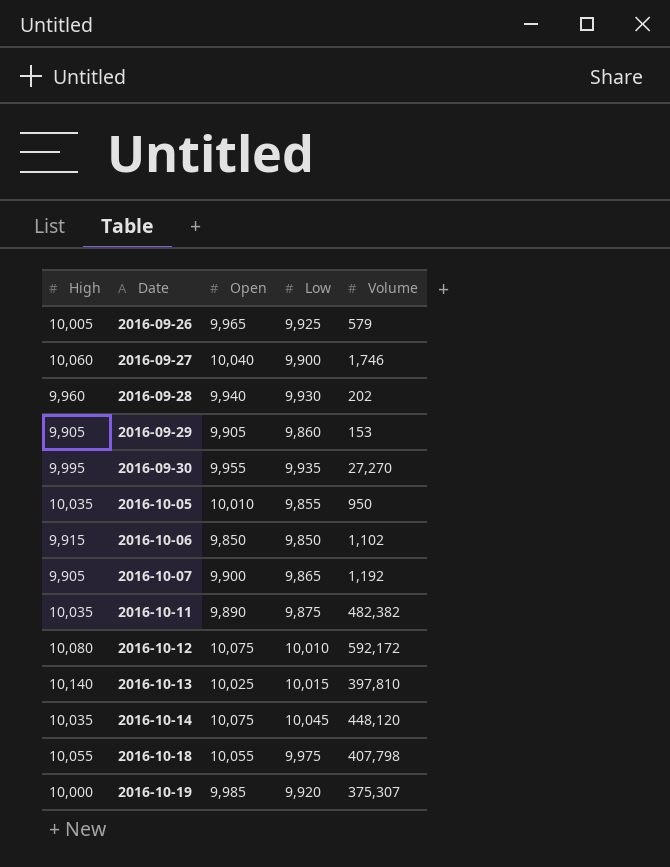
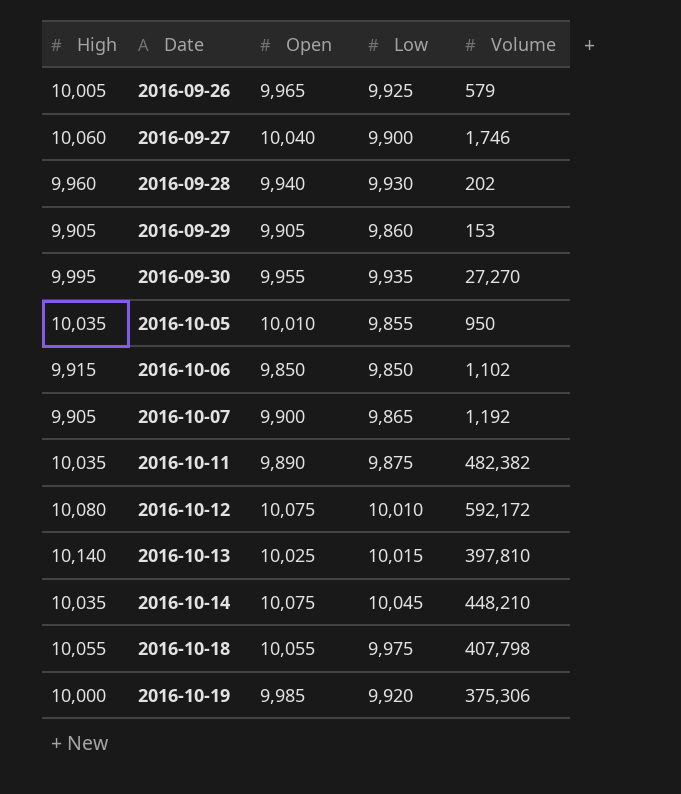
2016-10-14 | Volume: 448,120 -> 448,210
2016-10-19 | Volume: 375,307 -> 375,306

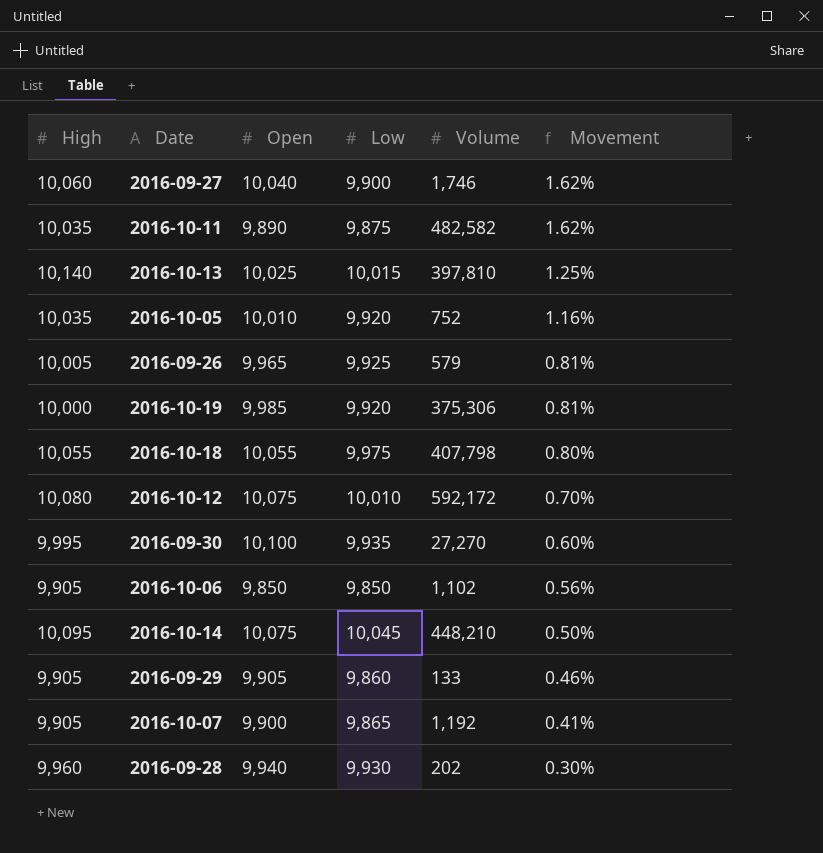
row order: Date ascending -> Movement descending
column Movement | formula: none -> ([High] - [Low]) / [Low]
2016-10-11 | Volume: 482,382 -> 482,582
2016-10-05 | Low: 9,855 -> 9,920
2016-10-05 | Volume: 950 -> 752
2016-09-30 | Open: 9,955 -> 10,100
2016-10-06 | High: 9,915 -> 9,905
2016-10-14 | High: 10,035 -> 10,095
2016-09-29 | Volume: 153 -> 133

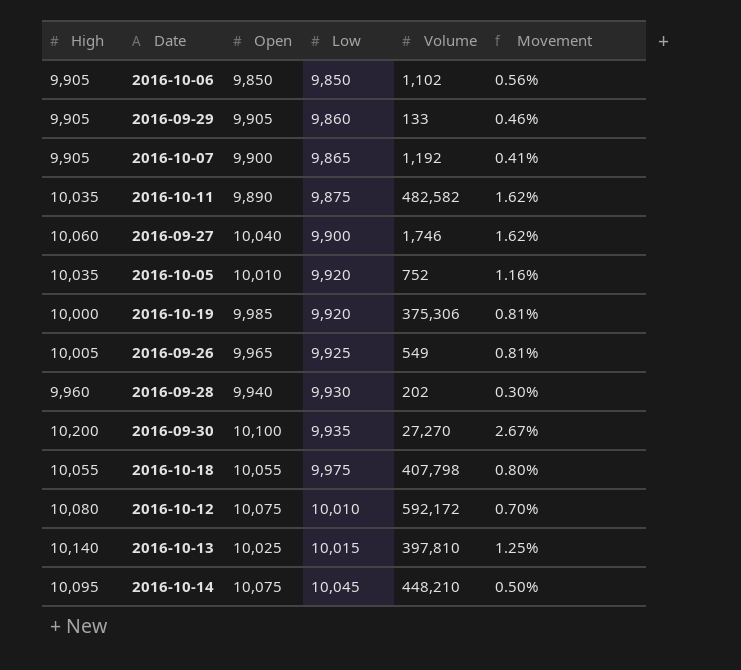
row order: Movement descending -> Low ascending
2016-09-26 | Volume: 579 -> 549
2016-09-30 | High: 9,995 -> 10,200
2016-09-30 | Movement: 0.60% -> 2.67%

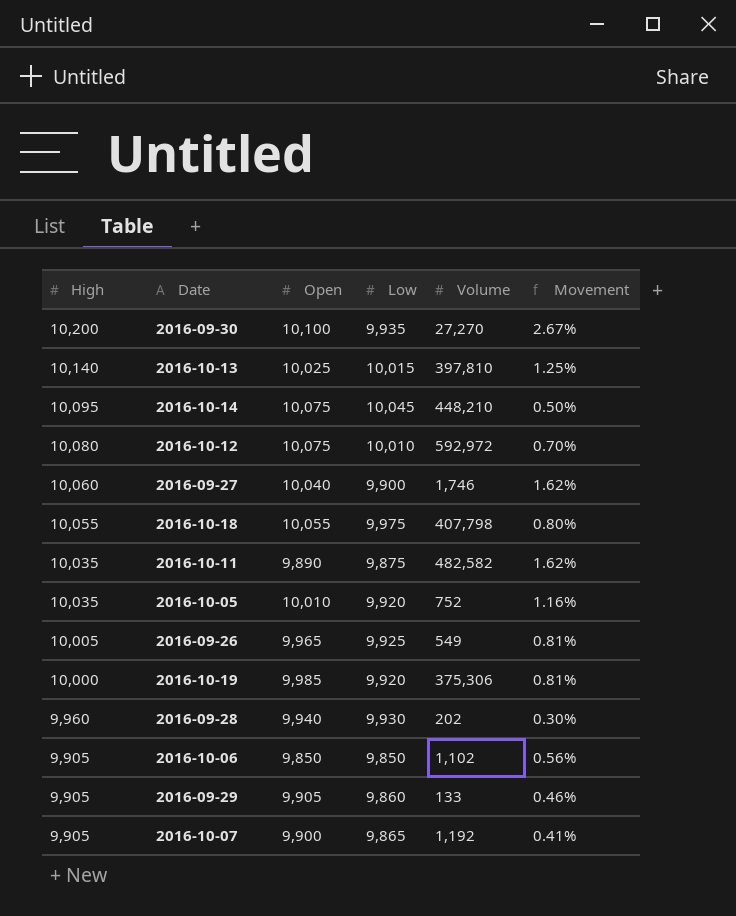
row order: Low ascending -> High descending
2016-10-12 | Volume: 592,172 -> 592,972

